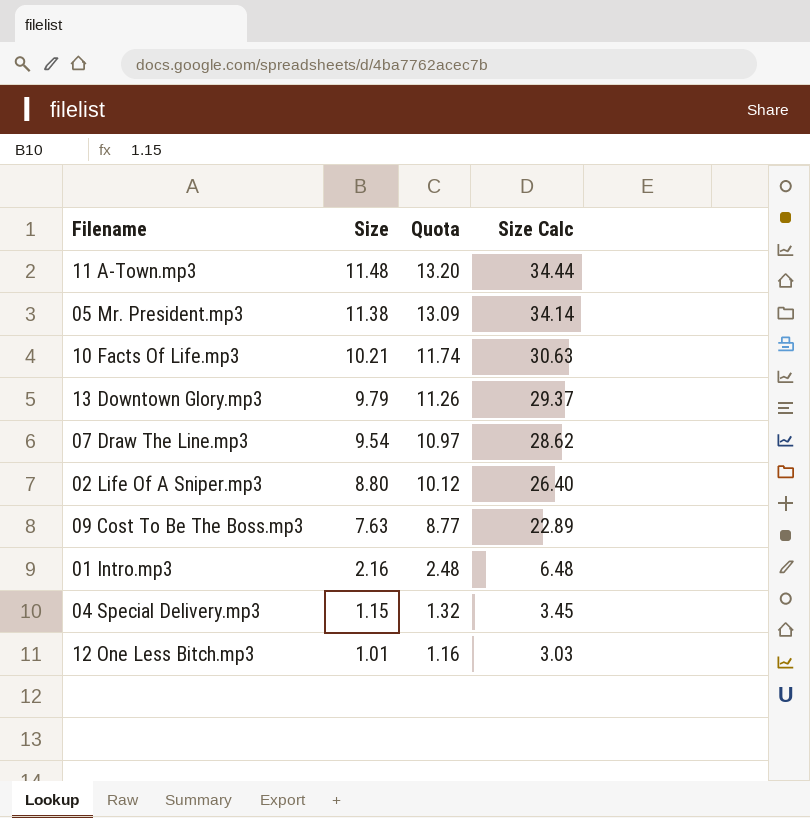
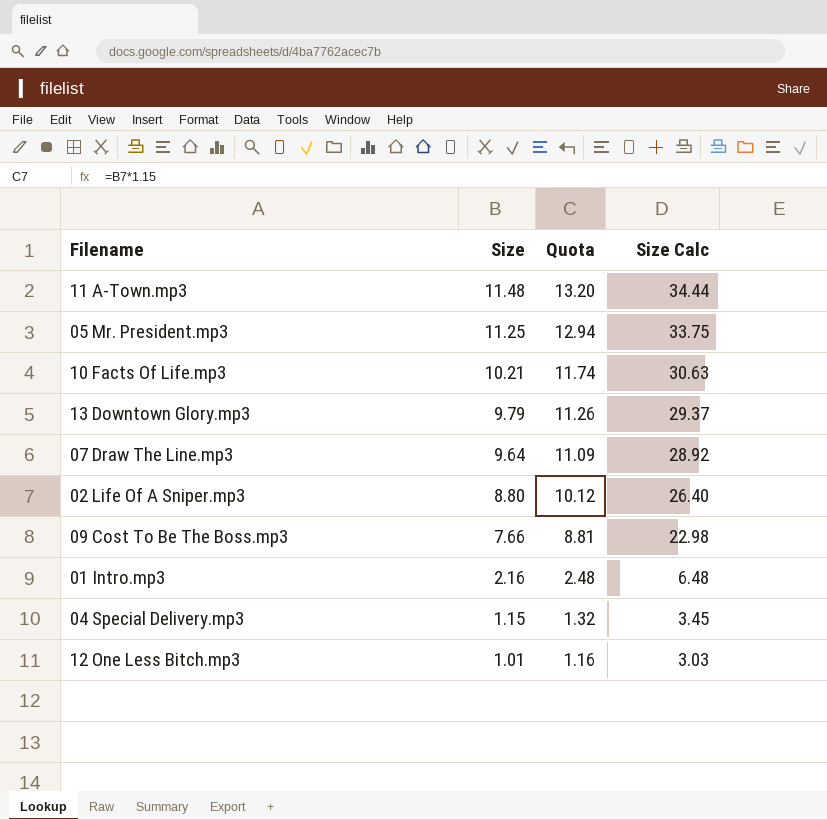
05 Mr. President.mp3 | Size: 11.38 -> 11.25
05 Mr. President.mp3 | Quota: 13.09 -> 12.94
05 Mr. President.mp3 | Size Calc: 34.14 -> 33.75
07 Draw The Line.mp3 | Size: 9.54 -> 9.64
07 Draw The Line.mp3 | Quota: 10.97 -> 11.09
07 Draw The Line.mp3 | Size Calc: 28.62 -> 28.92
09 Cost To Be The Boss.mp3 | Size: 7.63 -> 7.66
09 Cost To Be The Boss.mp3 | Quota: 8.77 -> 8.81
09 Cost To Be The Boss.mp3 | Size Calc: 22.89 -> 22.98

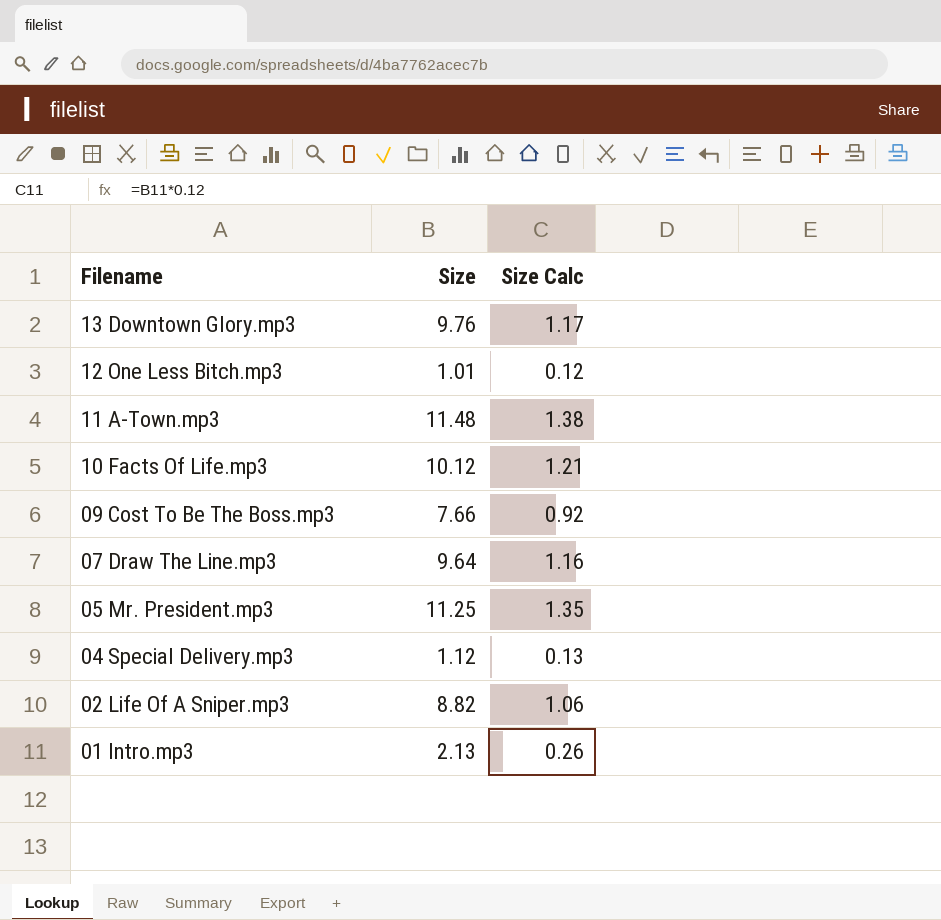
row order: Size descending -> Filename descending
column Quota | formula: [Size] * 1.15 -> none
column Size Calc | formula: [Size] * 3 -> [Size] * 0.12
13 Downtown Glory.mp3 | Size: 9.79 -> 9.76
10 Facts Of Life.mp3 | Size: 10.21 -> 10.12
04 Special Delivery.mp3 | Size: 1.15 -> 1.12
02 Life Of A Sniper.mp3 | Size: 8.80 -> 8.82
01 Intro.mp3 | Size: 2.16 -> 2.13

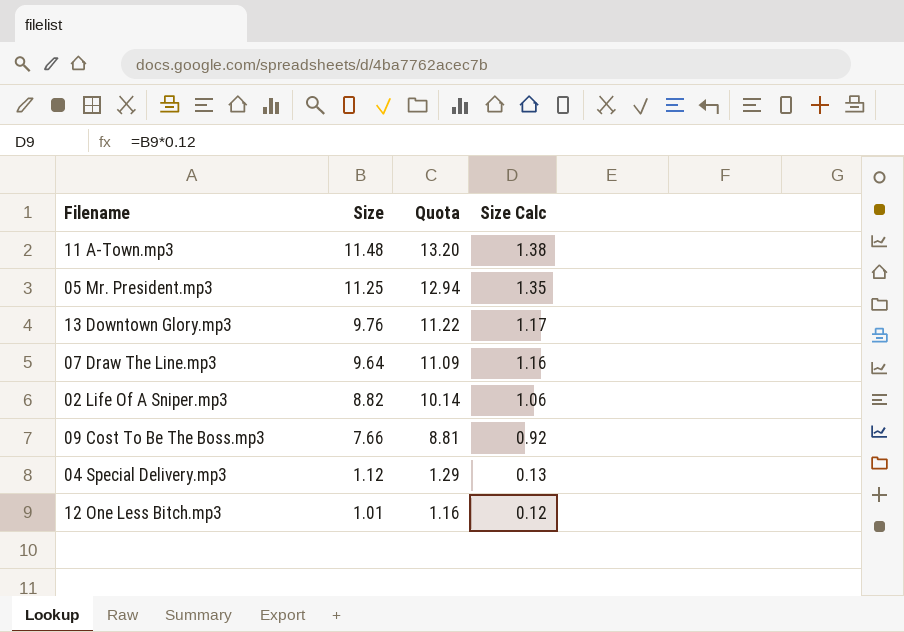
row order: Filename descending -> Size descending
column Quota | formula: none -> [Size] * 1.15
row 10 Facts Of Life.mp3: 10.12 | 1.21 -> none
row 01 Intro.mp3: 2.13 | 0.26 -> none

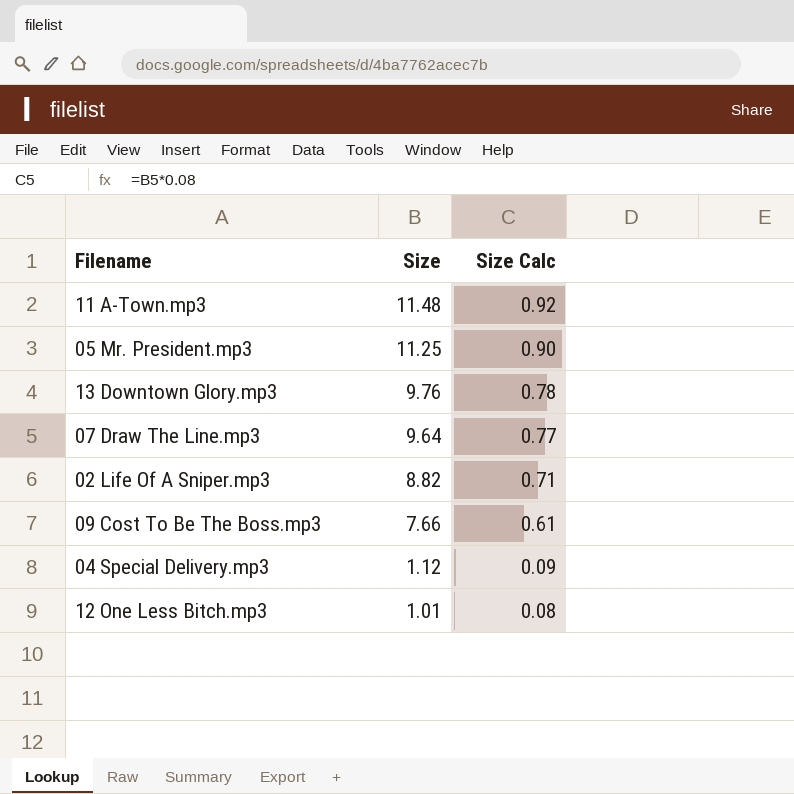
column Quota | formula: [Size] * 1.15 -> none
column Size Calc | formula: [Size] * 0.12 -> [Size] * 0.08

